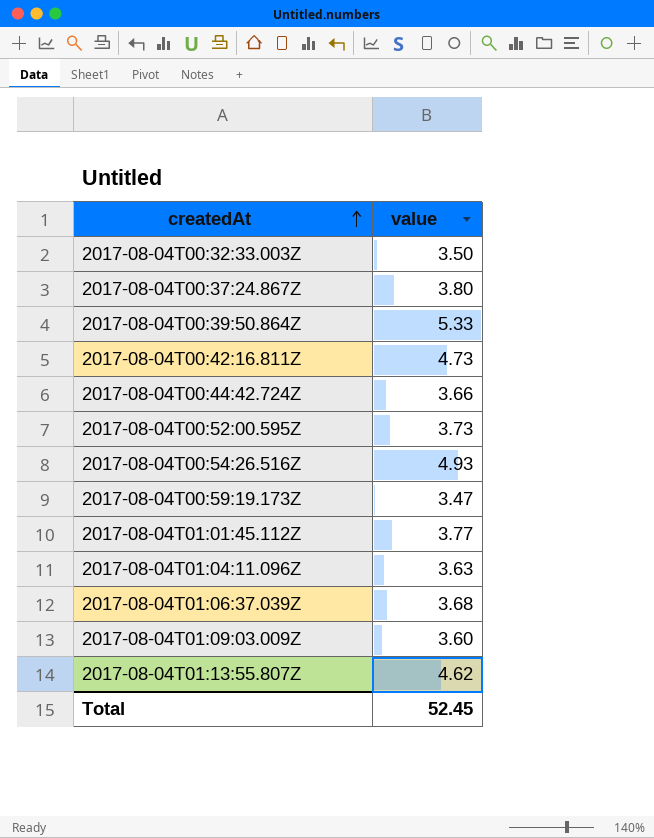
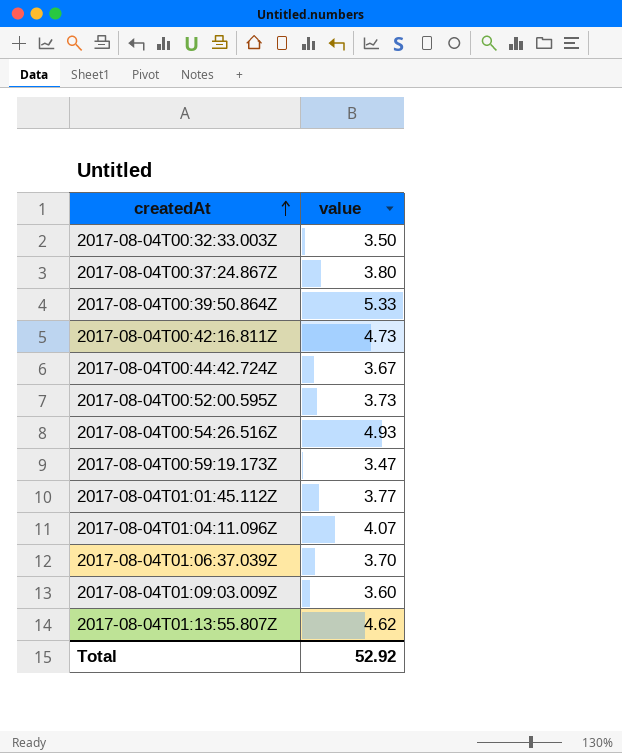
2017-08-04T00:44:42.724Z | value: 3.66 -> 3.67
2017-08-04T01:04:11.096Z | value: 3.63 -> 4.07
2017-08-04T01:06:37.039Z | value: 3.68 -> 3.70
Total | value: 52.45 -> 52.92

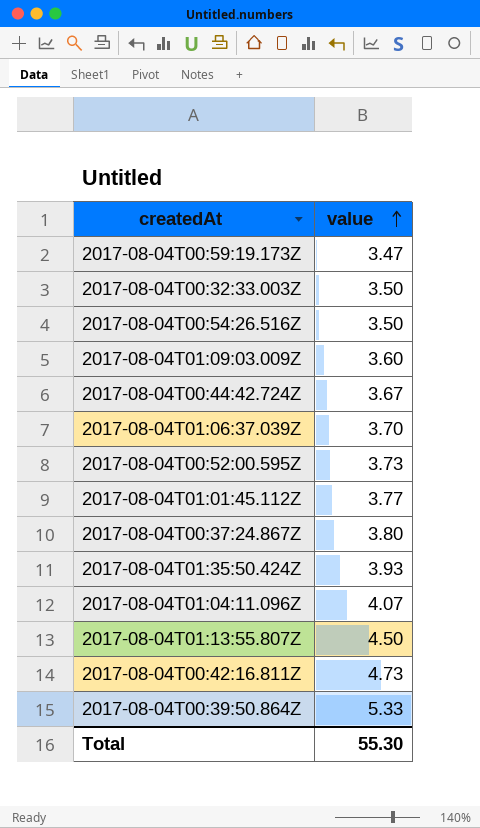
row order: createdAt ascending -> value ascending
2017-08-04T00:54:26.516Z | value: 4.93 -> 3.50
row 2017-08-04T01:35:50.424Z: none -> 3.93
2017-08-04T01:13:55.807Z | value: 4.62 -> 4.50
Total | value: 52.92 -> 55.30

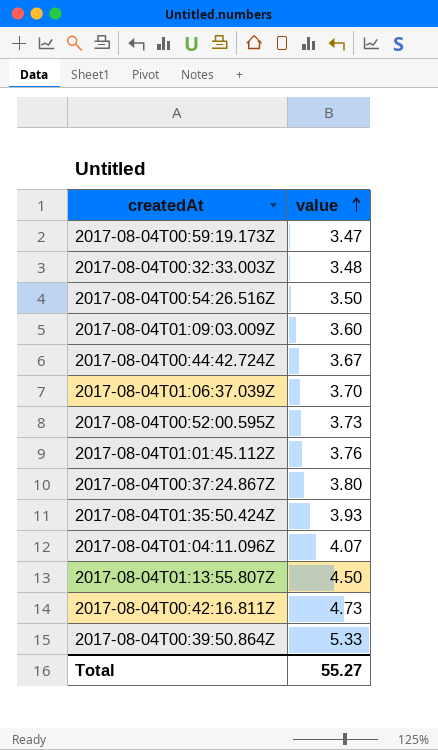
2017-08-04T00:32:33.003Z | value: 3.50 -> 3.48
2017-08-04T01:01:45.112Z | value: 3.77 -> 3.76
Total | value: 55.30 -> 55.27

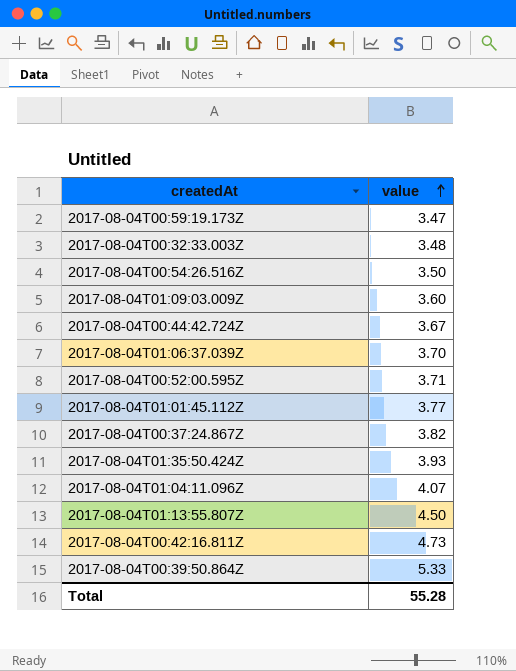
2017-08-04T00:52:00.595Z | value: 3.73 -> 3.71
2017-08-04T01:01:45.112Z | value: 3.76 -> 3.77
2017-08-04T00:37:24.867Z | value: 3.80 -> 3.82
Total | value: 55.27 -> 55.28

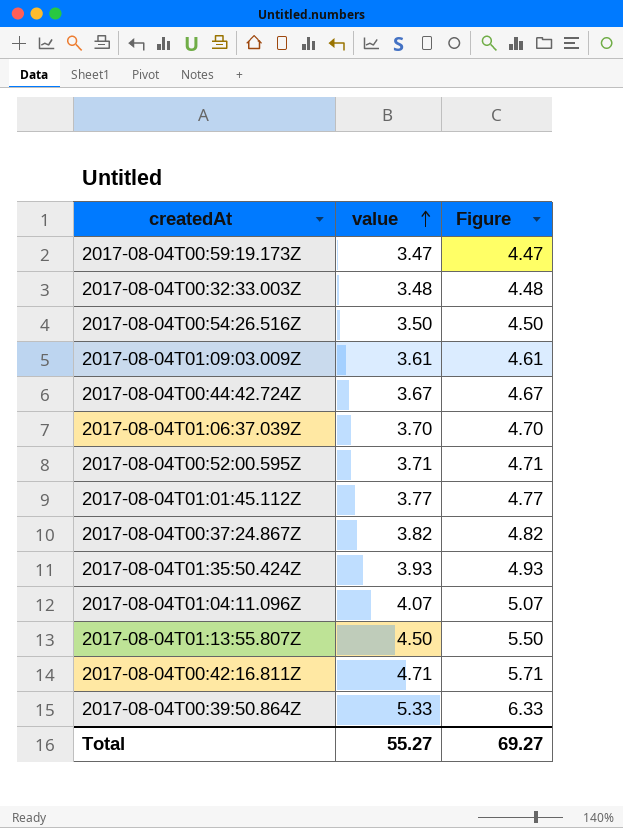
column Figure | formula: none -> [value] + 1
2017-08-04T01:09:03.009Z | value: 3.60 -> 3.61
2017-08-04T00:42:16.811Z | value: 4.73 -> 4.71
Total | value: 55.28 -> 55.27

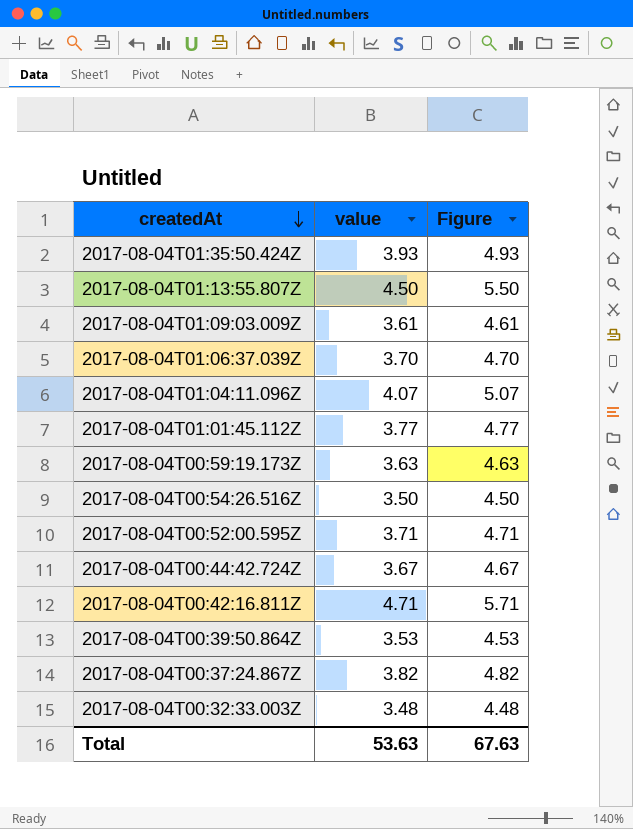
row order: value ascending -> createdAt descending
2017-08-04T00:59:19.173Z | value: 3.47 -> 3.63
2017-08-04T00:59:19.173Z | Figure: 4.47 -> 4.63
2017-08-04T00:39:50.864Z | value: 5.33 -> 3.53
2017-08-04T00:39:50.864Z | Figure: 6.33 -> 4.53
Total | value: 55.27 -> 53.63
Total | Figure: 69.27 -> 67.63

